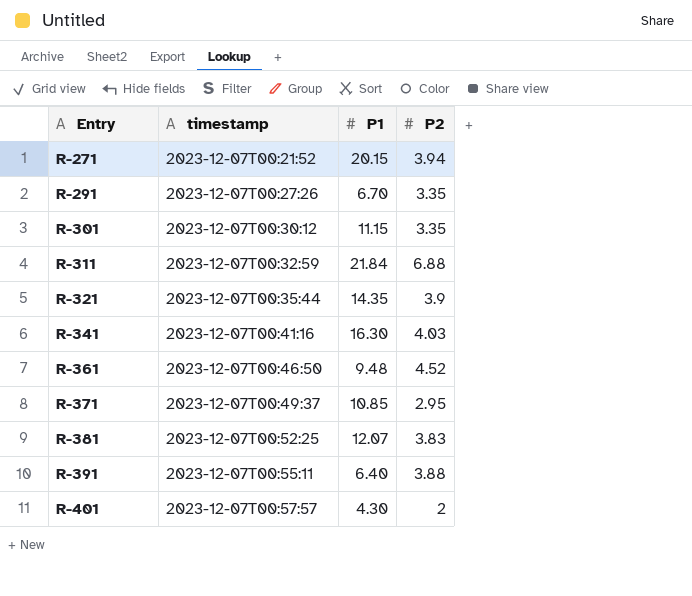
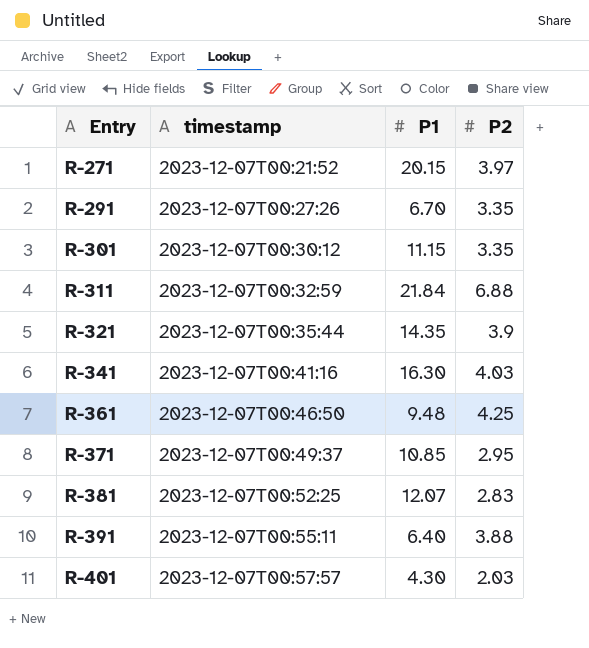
R-271 | P2: 3.94 -> 3.97
R-361 | P2: 4.52 -> 4.25
R-381 | P2: 3.83 -> 2.83
R-401 | P2: 2 -> 2.03

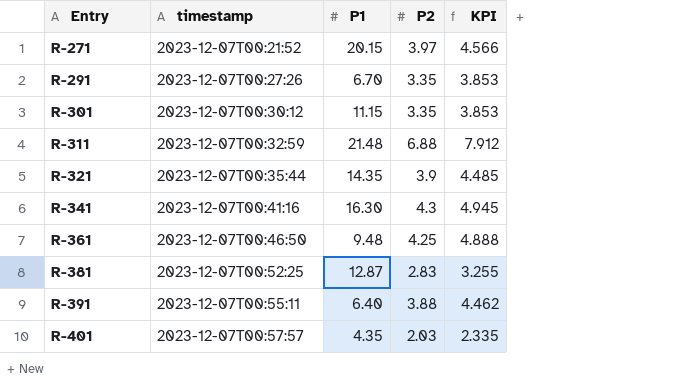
column KPI | formula: none -> [P2] * 1.15
row R-371: 2023-12-07T00:49:37 | 10.85 | 2.95 -> none
R-311 | P1: 21.84 -> 21.48
R-341 | P2: 4.03 -> 4.3
R-381 | P1: 12.07 -> 12.87
R-401 | P1: 4.30 -> 4.35

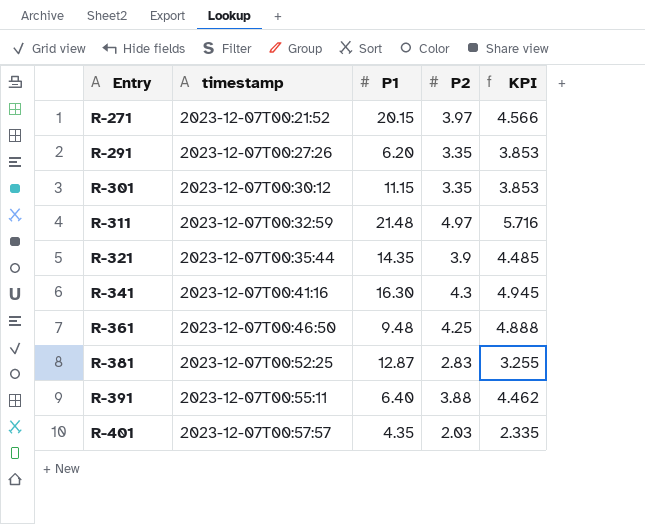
R-291 | P1: 6.70 -> 6.20
R-311 | P2: 6.88 -> 4.97
R-311 | KPI: 7.912 -> 5.716

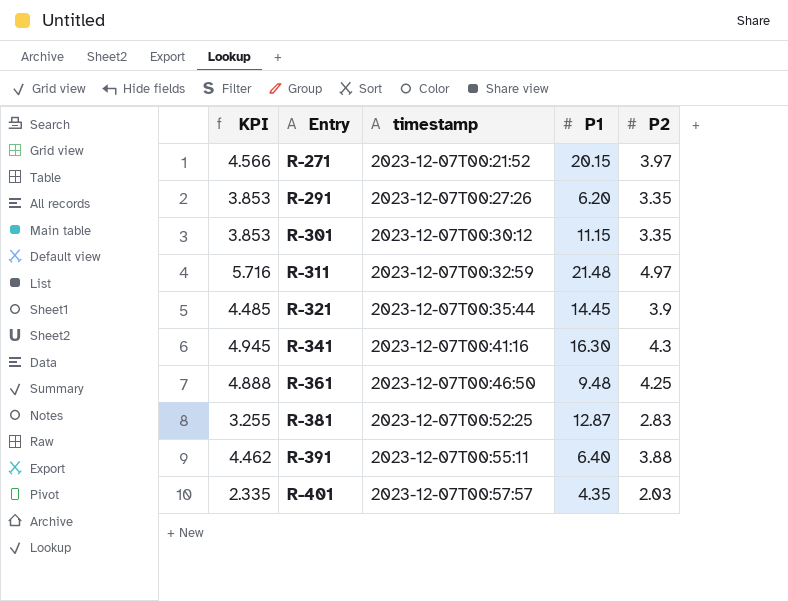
column KPI | position: 5 -> 1
R-321 | P1: 14.35 -> 14.45

